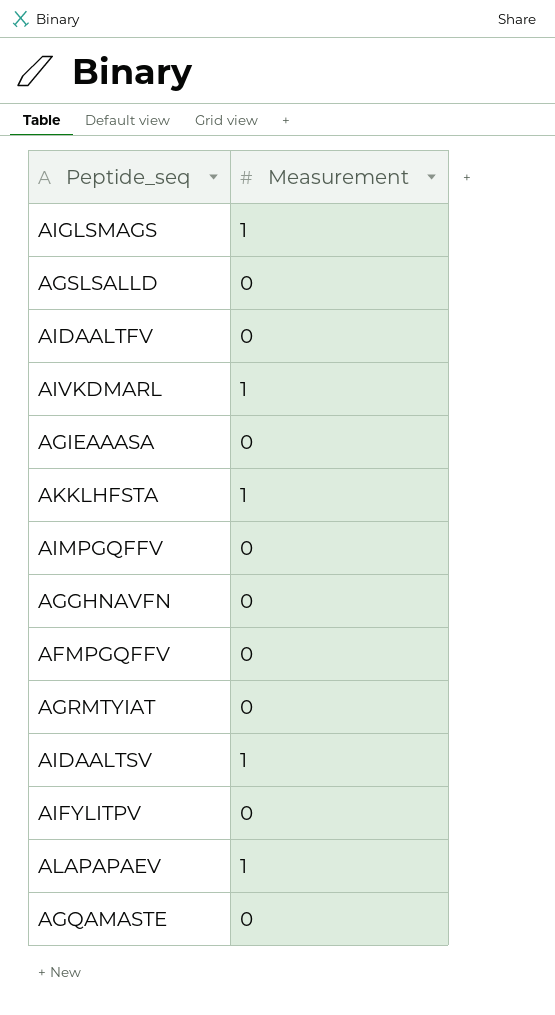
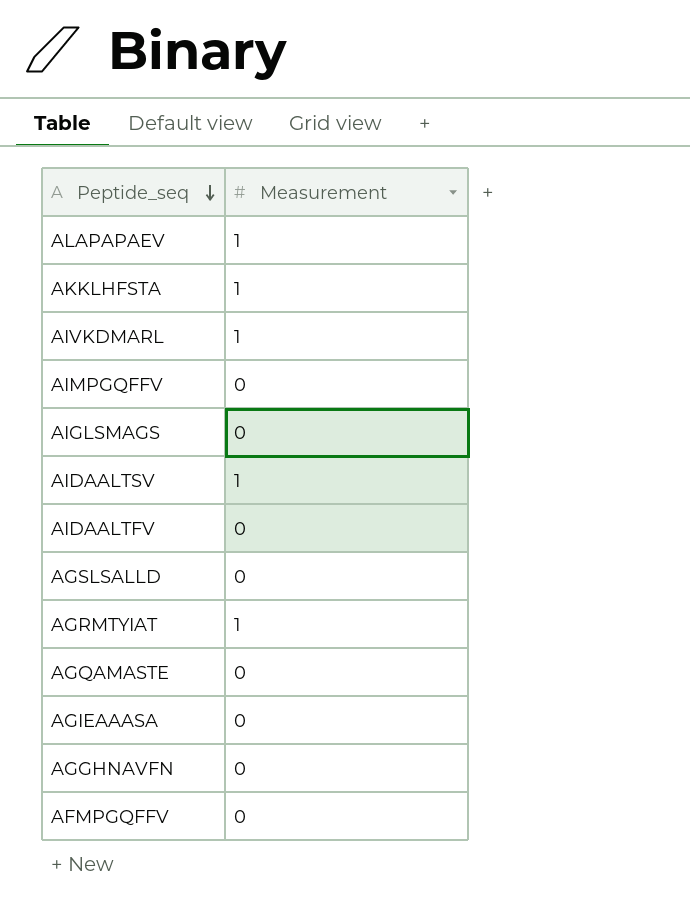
row order: none -> Peptide_seq descending
row AIFYLITPV: 0 -> none
AIGLSMAGS | Measurement: 1 -> 0
AGRMTYIAT | Measurement: 0 -> 1

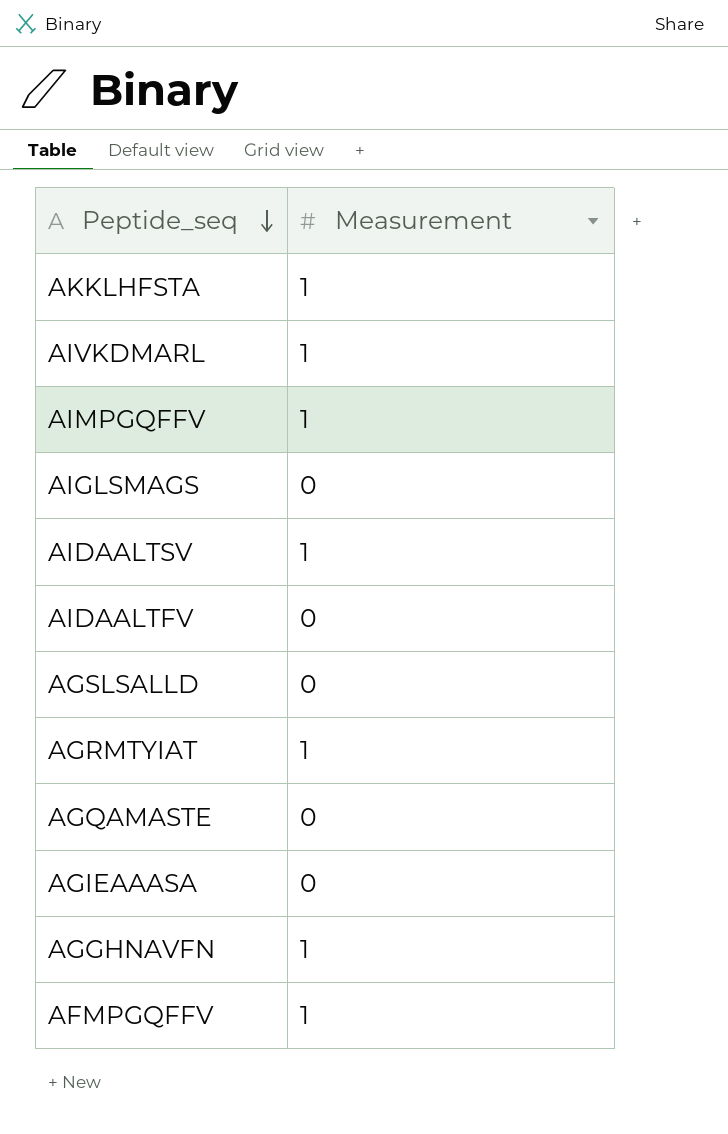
row ALAPAPAEV: 1 -> none
AIMPGQFFV | Measurement: 0 -> 1
AGGHNAVFN | Measurement: 0 -> 1
AFMPGQFFV | Measurement: 0 -> 1

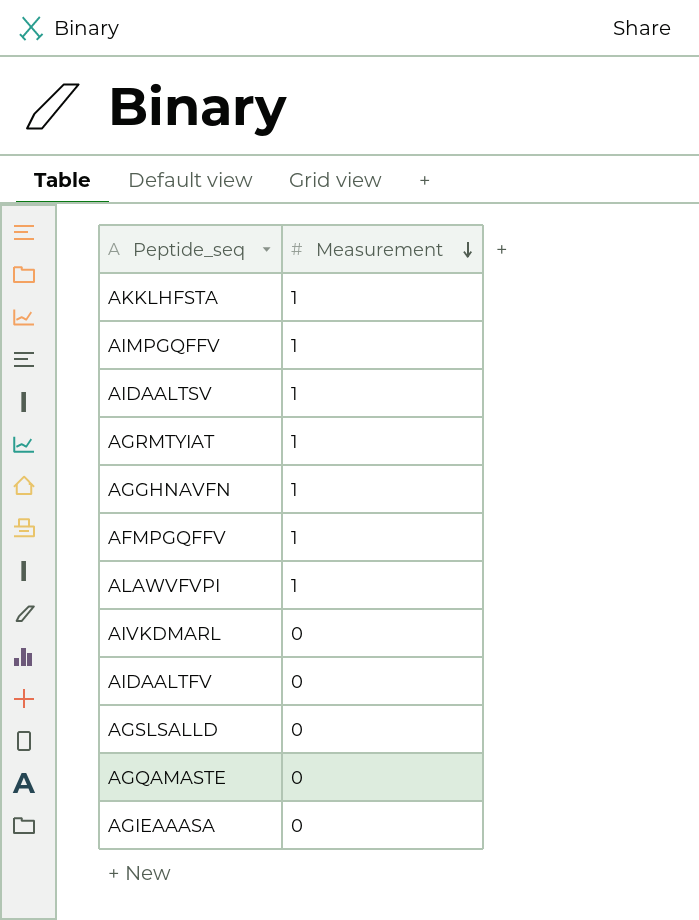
row order: Peptide_seq descending -> Measurement descending
row AIGLSMAGS: 0 -> none
row ALAWVFVPI: none -> 1
AIVKDMARL | Measurement: 1 -> 0

